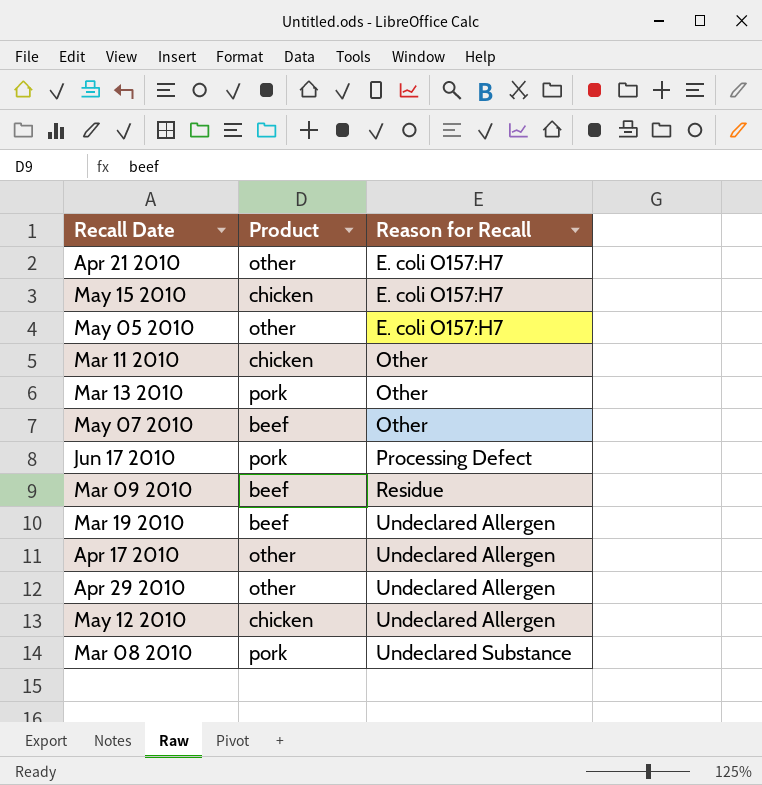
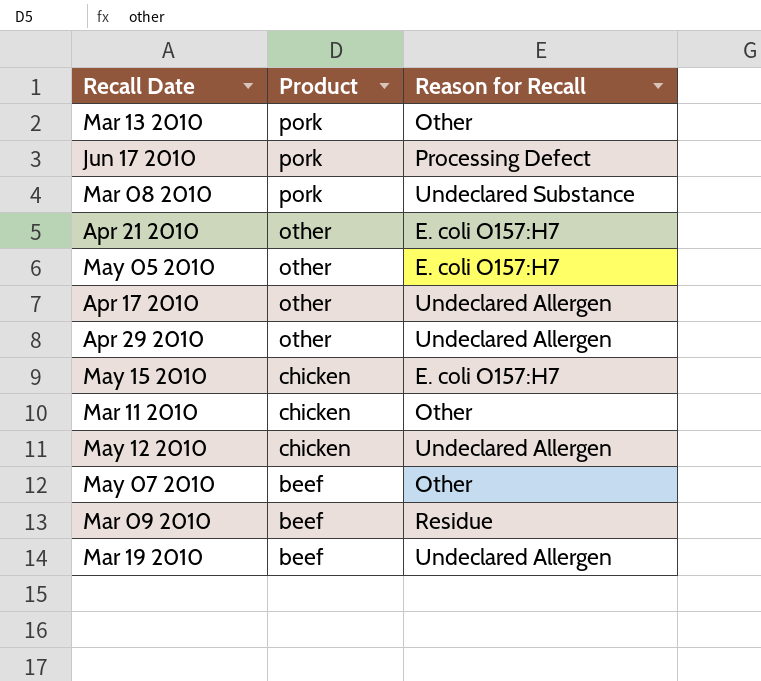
row order: Reason for Recall ascending -> Product descending

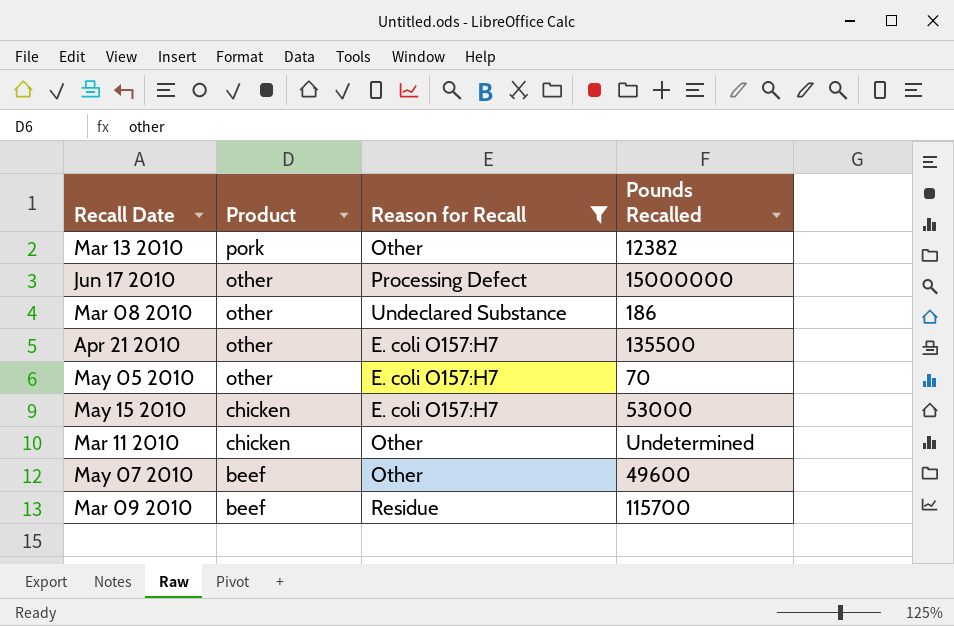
filter: none -> Reason for Recall != Undeclared Allergen
column Pounds Recalled | position: none -> 4
Jun 17 2010 | Product: pork -> other
Mar 08 2010 | Product: pork -> other

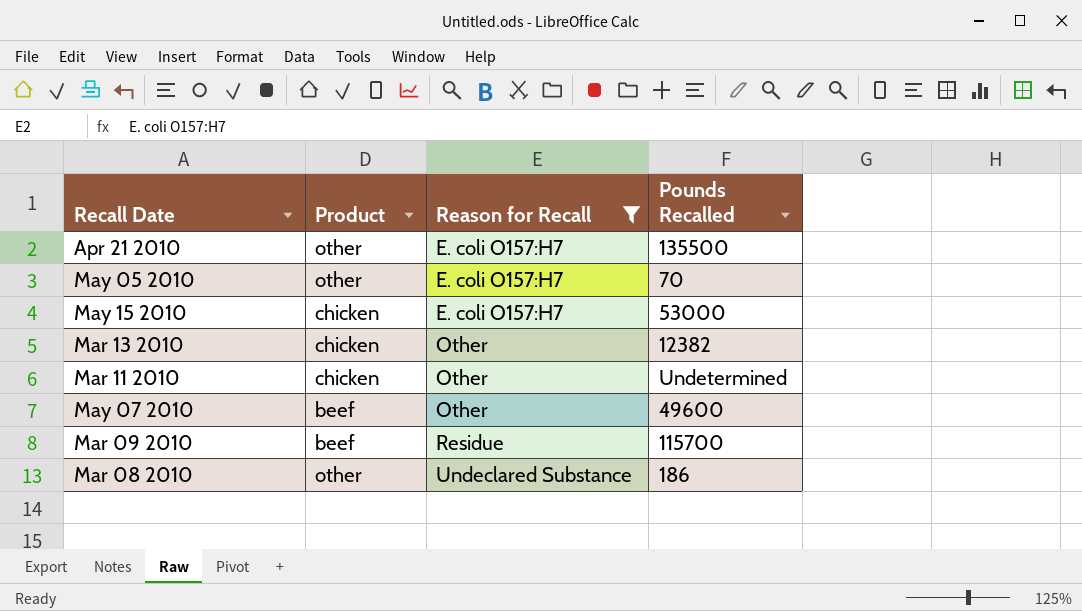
row order: Product descending -> Reason for Recall ascending
row Jun 17 2010: other | Processing Defect | 15000000 -> none
Mar 13 2010 | Product: pork -> chicken

